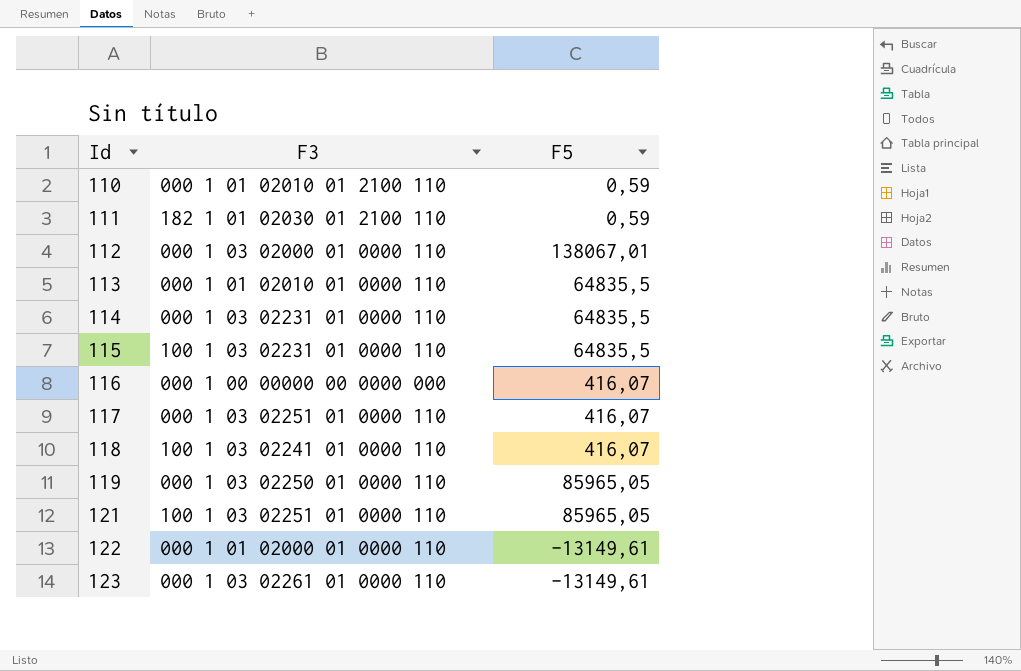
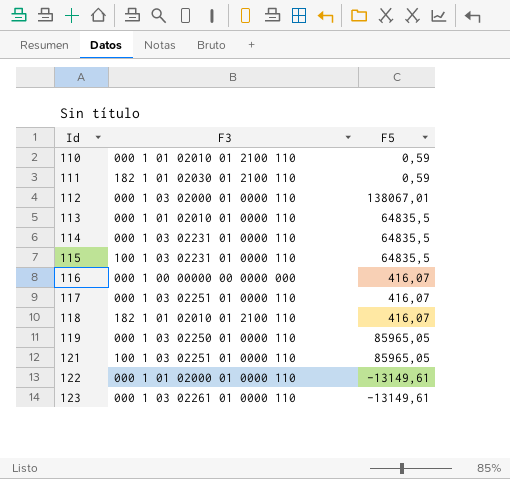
118 | F3: 100 1 03 02241 01 0000 110 -> 182 1 01 02010 01 2100 110

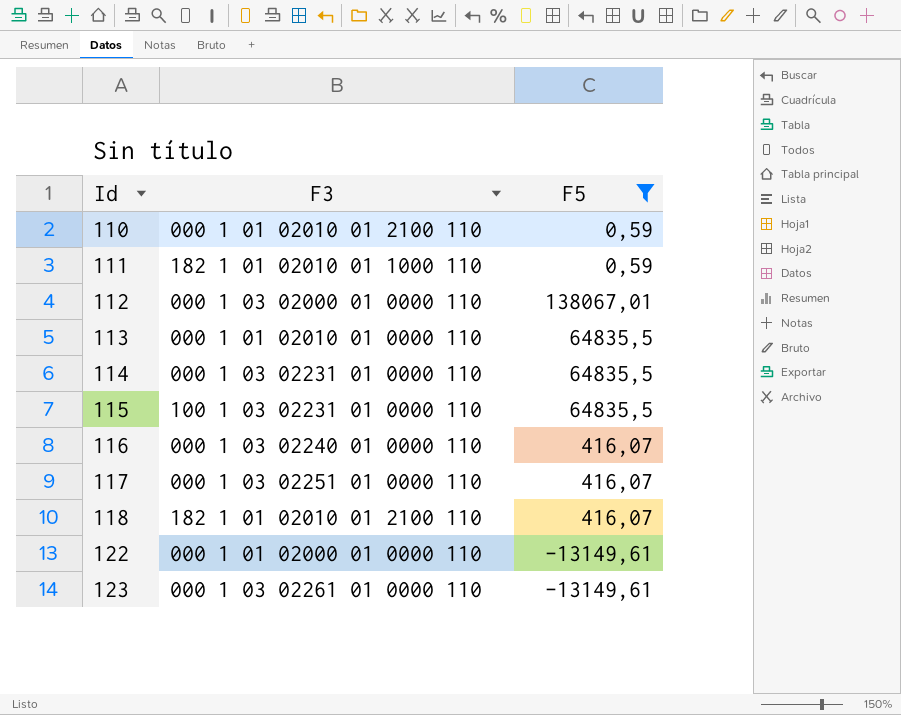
filter: none -> F5 != 85965,05
111 | F3: 182 1 01 02030 01 2100 110 -> 182 1 01 02010 01 1000 110
116 | F3: 000 1 00 00000 00 0000 000 -> 000 1 03 02240 01 0000 110

